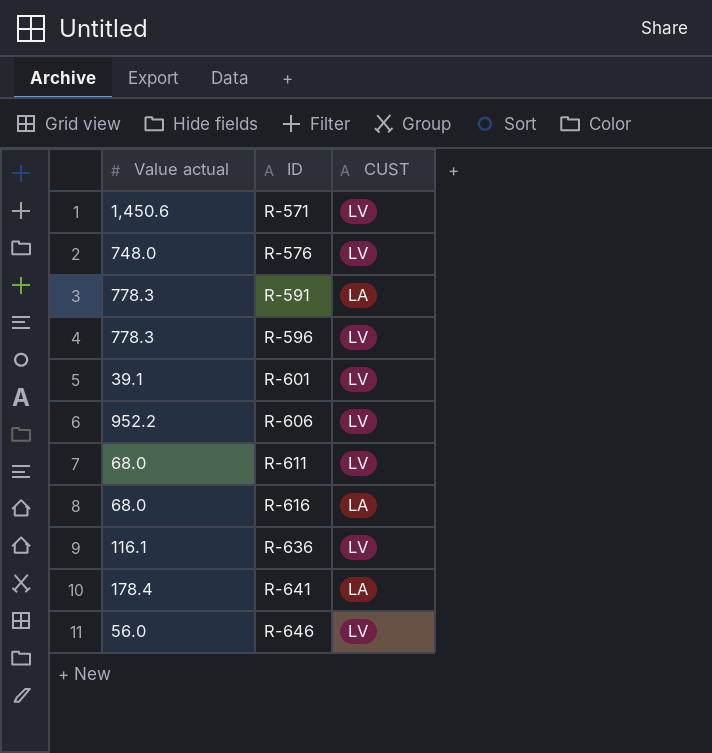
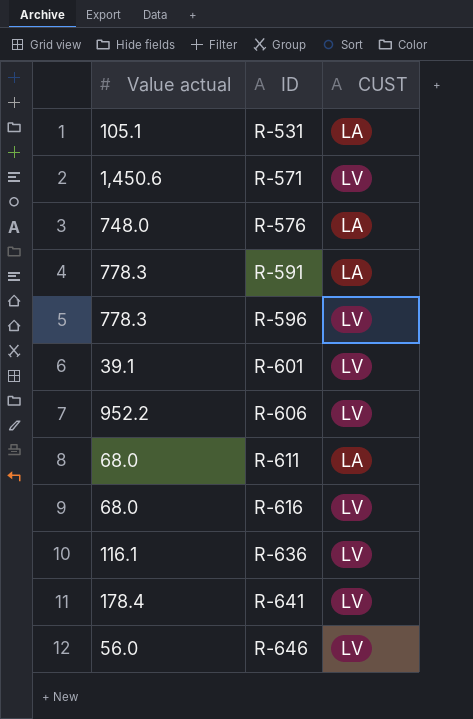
row R-531: none -> 105.1 | LA
R-576 | CUST: LV -> LA
R-611 | CUST: LV -> LA
R-616 | CUST: LA -> LV
R-641 | CUST: LA -> LV

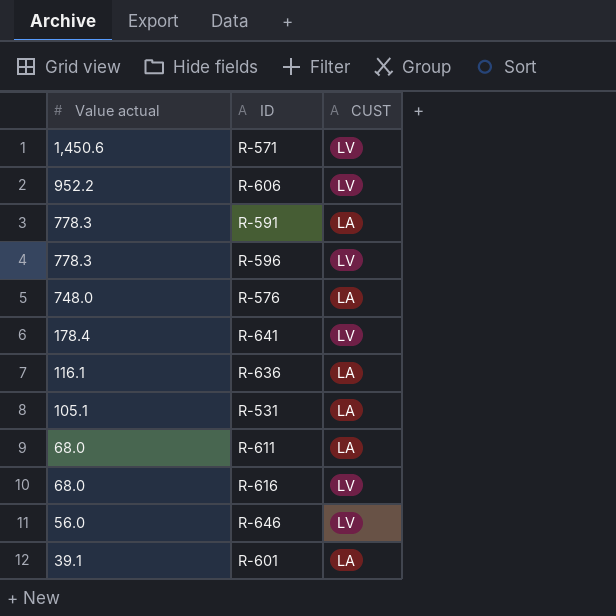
row order: ID ascending -> Value actual descending
R-636 | CUST: LV -> LA
R-601 | CUST: LV -> LA

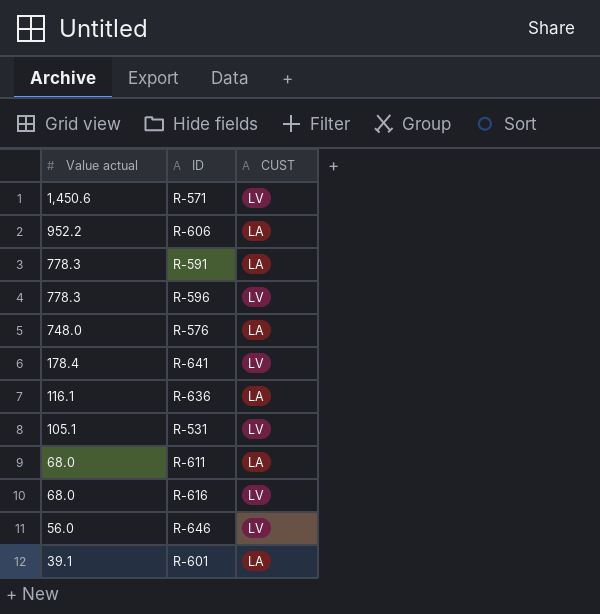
R-606 | CUST: LV -> LA
R-531 | CUST: LA -> LV

